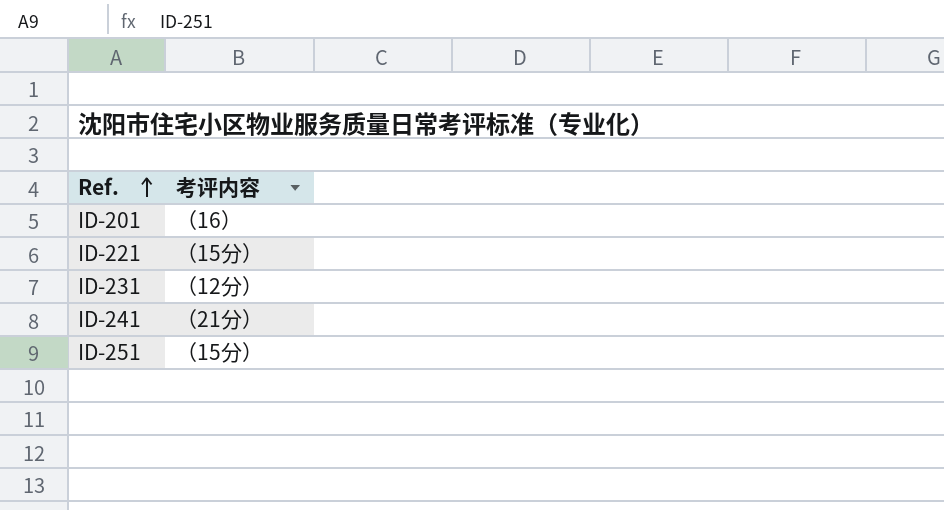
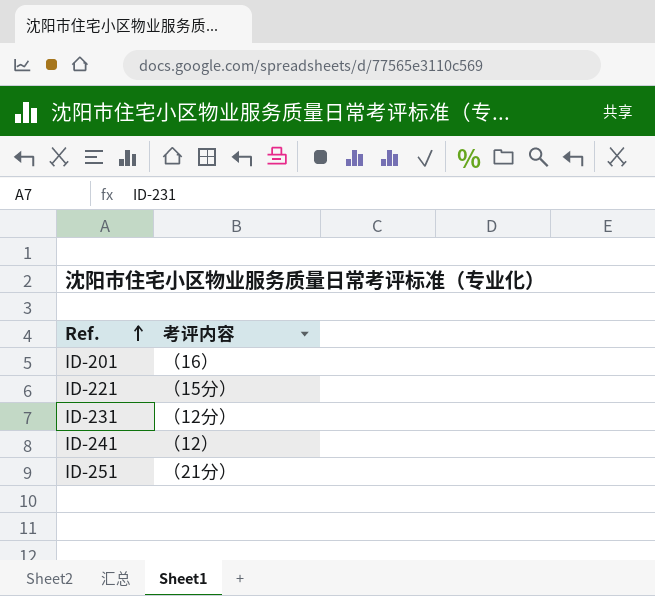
ID-241 | 考评内容: （21分） -> （12）
ID-251 | 考评内容: （15分） -> （21分）

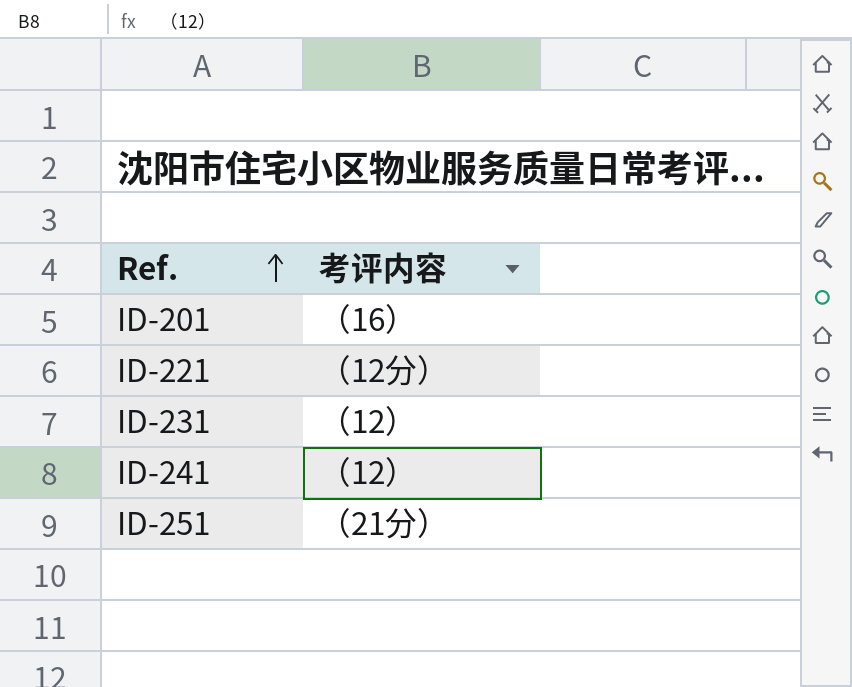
ID-221 | 考评内容: （15分） -> （12分）
ID-231 | 考评内容: （12分） -> （12）

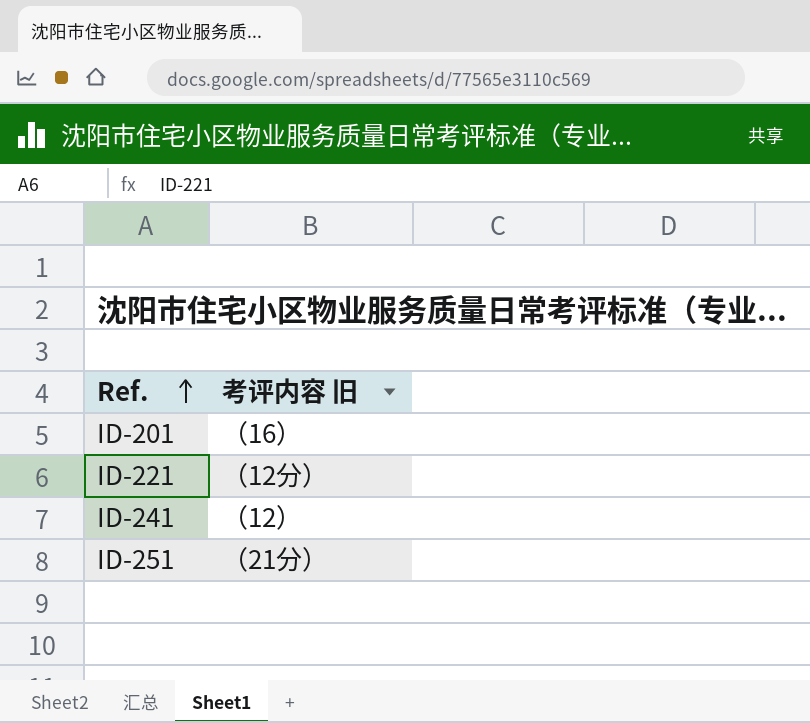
column name: 考评内容 -> 考评内容 旧
row ID-231: （12） -> none

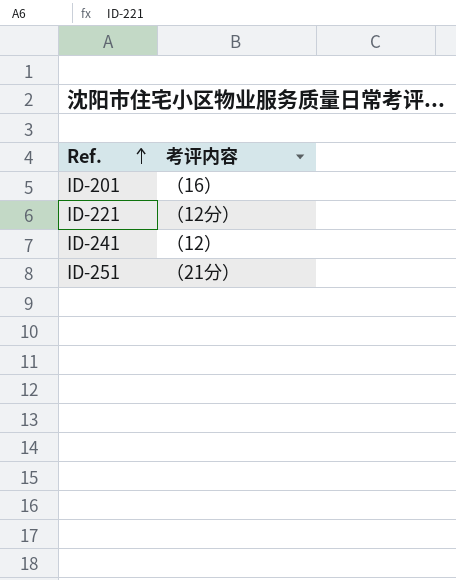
column name: 考评内容 旧 -> 考评内容

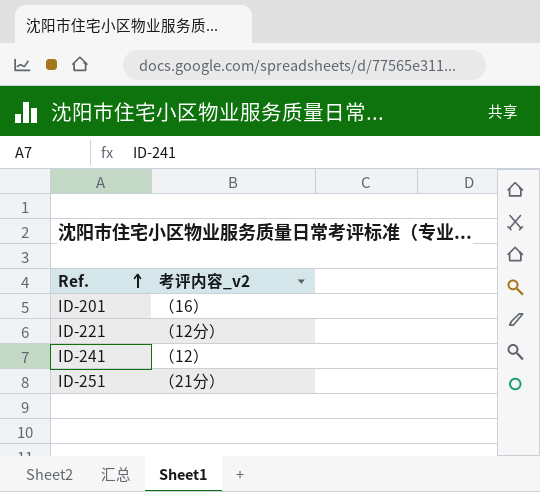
column name: 考评内容 -> 考评内容_v2

